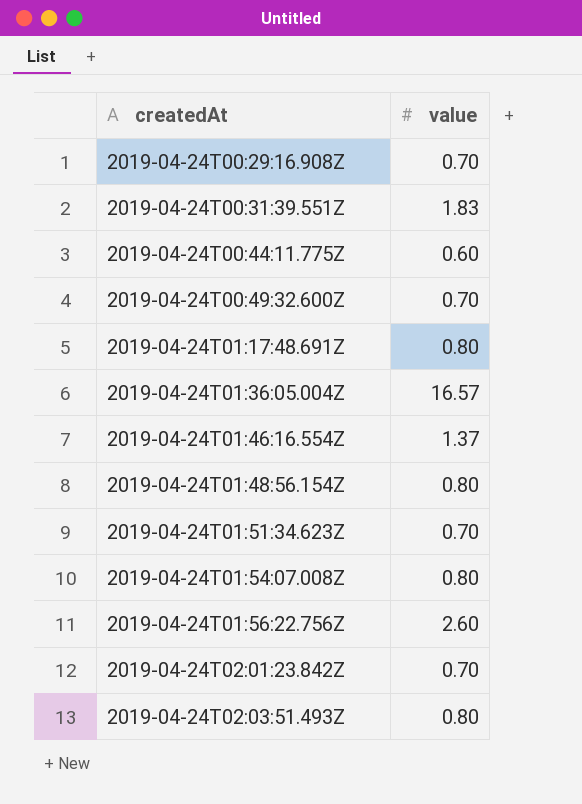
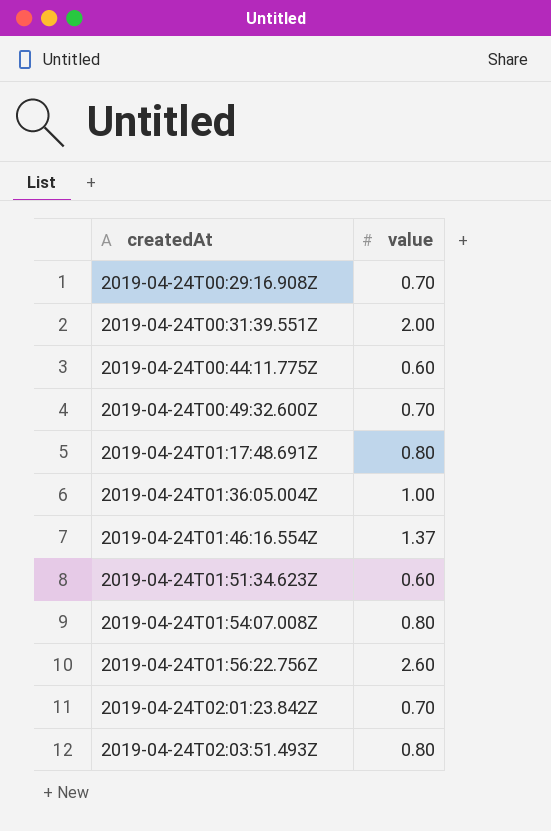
row 2019-04-24T01:48:56.154Z: 0.80 -> none
2019-04-24T00:31:39.551Z | value: 1.83 -> 2.00
2019-04-24T01:36:05.004Z | value: 16.57 -> 1.00
2019-04-24T01:51:34.623Z | value: 0.70 -> 0.60

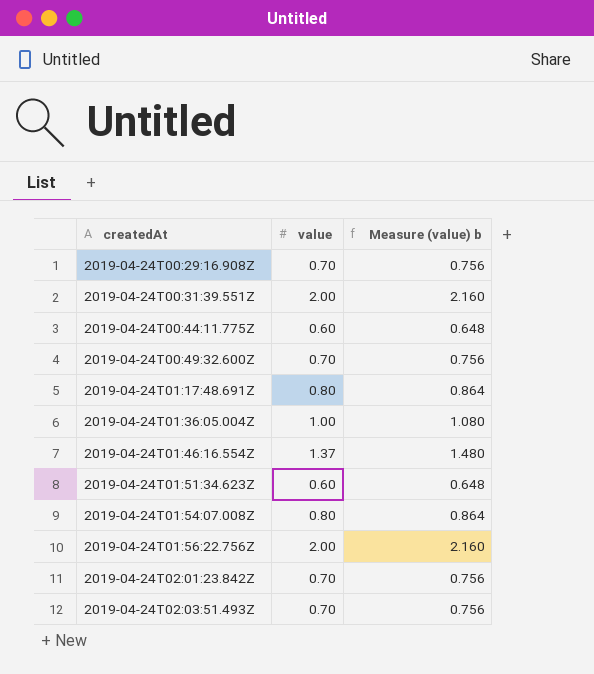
column Measure (value) b | formula: none -> [value] * 1.08
2019-04-24T01:56:22.756Z | value: 2.60 -> 2.00
2019-04-24T02:03:51.493Z | value: 0.80 -> 0.70

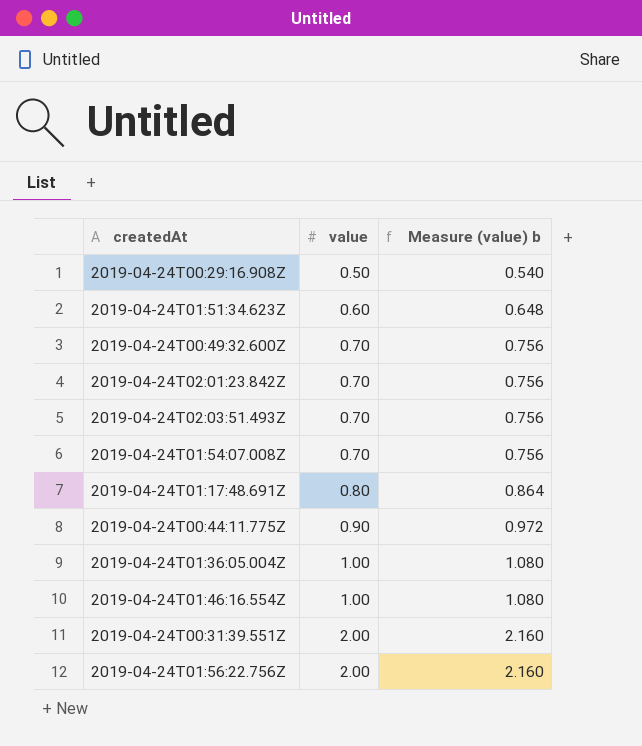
row order: createdAt ascending -> value ascending
2019-04-24T00:29:16.908Z | value: 0.70 -> 0.50
2019-04-24T00:29:16.908Z | Measure (value) b: 0.756 -> 0.540
2019-04-24T01:54:07.008Z | value: 0.80 -> 0.70
2019-04-24T01:54:07.008Z | Measure (value) b: 0.864 -> 0.756
2019-04-24T00:44:11.775Z | value: 0.60 -> 0.90
2019-04-24T00:44:11.775Z | Measure (value) b: 0.648 -> 0.972
2019-04-24T01:46:16.554Z | value: 1.37 -> 1.00
2019-04-24T01:46:16.554Z | Measure (value) b: 1.480 -> 1.080

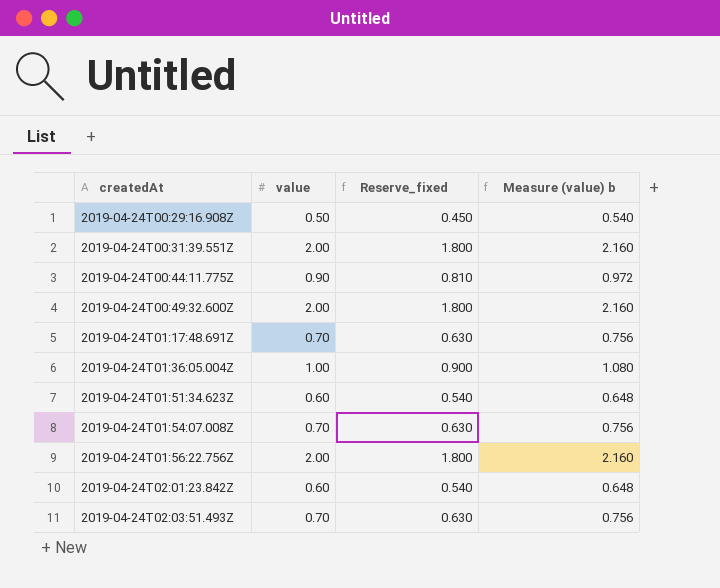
row order: value ascending -> createdAt ascending
column Reserve_fixed | formula: none -> [value] * 0.9
row 2019-04-24T01:46:16.554Z: 1.00 | 1.080 -> none
2019-04-24T00:49:32.600Z | value: 0.70 -> 2.00
2019-04-24T00:49:32.600Z | Measure (value) b: 0.756 -> 2.160
2019-04-24T01:17:48.691Z | value: 0.80 -> 0.70
2019-04-24T01:17:48.691Z | Measure (value) b: 0.864 -> 0.756
2019-04-24T02:01:23.842Z | value: 0.70 -> 0.60
2019-04-24T02:01:23.842Z | Measure (value) b: 0.756 -> 0.648

